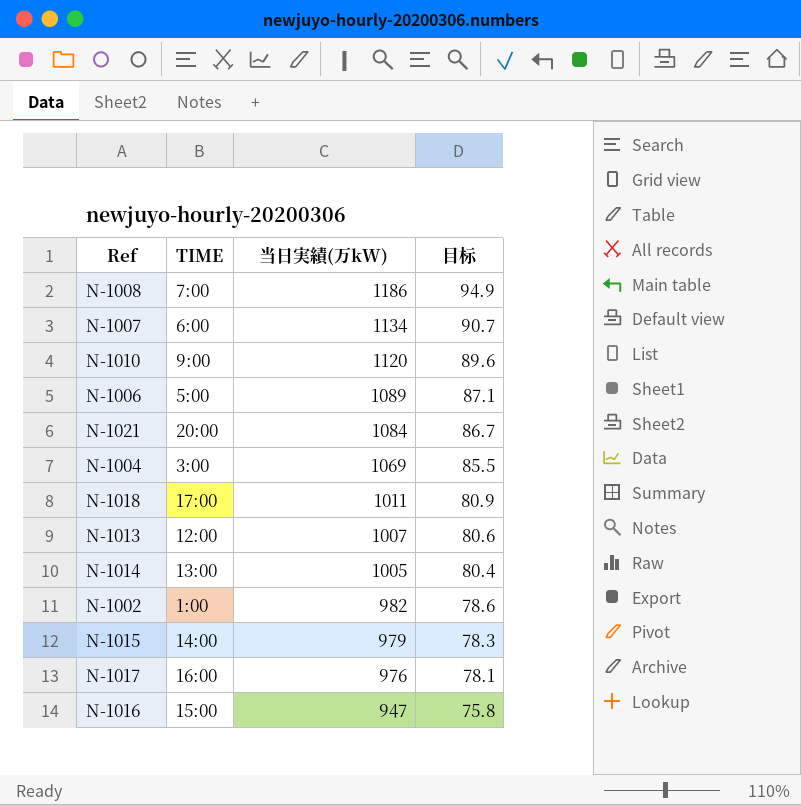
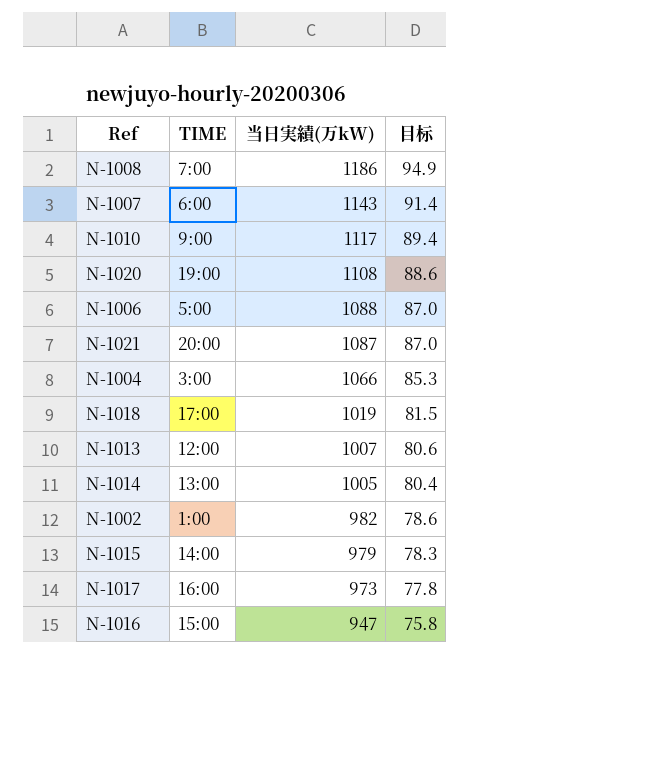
N-1007 | 当日実績(万kW): 1134 -> 1143
N-1007 | 目标: 90.7 -> 91.4
N-1010 | 当日実績(万kW): 1120 -> 1117
N-1010 | 目标: 89.6 -> 89.4
row N-1020: none -> 19:00 | 1108 | 88.6
N-1006 | 当日実績(万kW): 1089 -> 1088
N-1006 | 目标: 87.1 -> 87.0
N-1021 | 当日実績(万kW): 1084 -> 1087
N-1021 | 目标: 86.7 -> 87.0
N-1004 | 当日実績(万kW): 1069 -> 1066
N-1004 | 目标: 85.5 -> 85.3
N-1018 | 当日実績(万kW): 1011 -> 1019
N-1018 | 目标: 80.9 -> 81.5
N-1017 | 当日実績(万kW): 976 -> 973
N-1017 | 目标: 78.1 -> 77.8

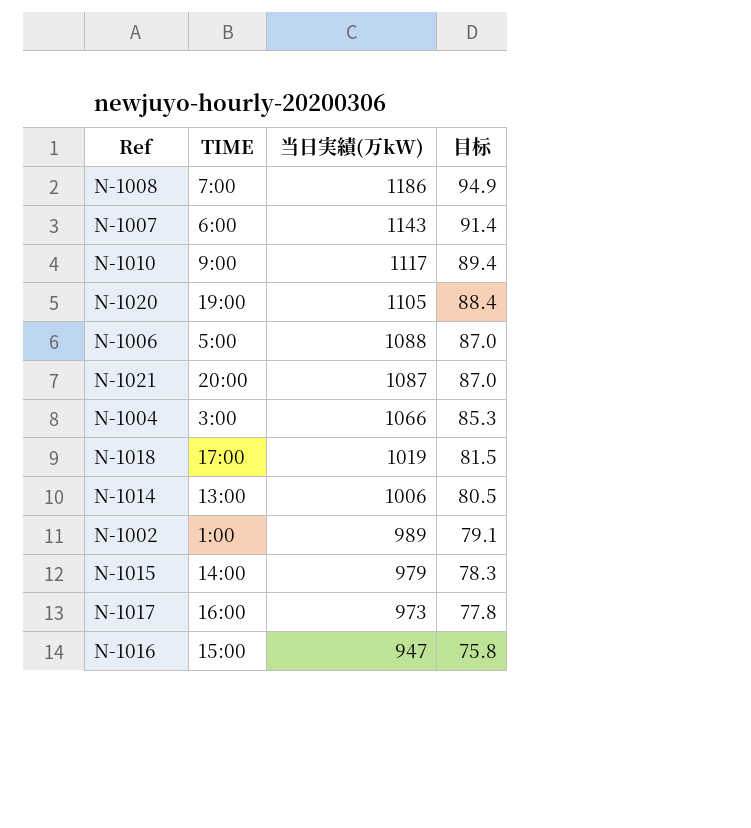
row N-1013: 12:00 | 1007 | 80.6 -> none
N-1020 | 当日実績(万kW): 1108 -> 1105
N-1020 | 目标: 88.6 -> 88.4
N-1014 | 当日実績(万kW): 1005 -> 1006
N-1014 | 目标: 80.4 -> 80.5
N-1002 | 当日実績(万kW): 982 -> 989
N-1002 | 目标: 78.6 -> 79.1

